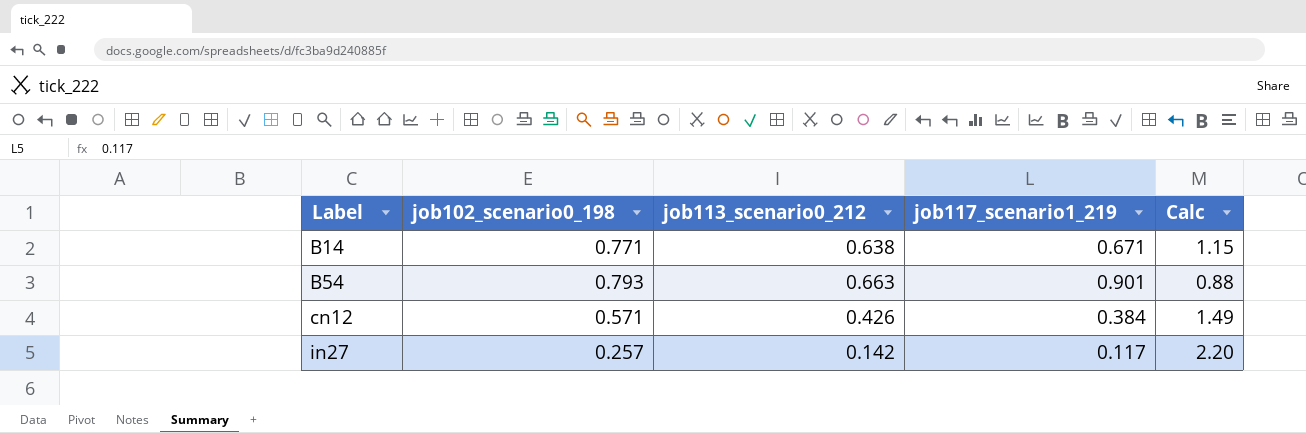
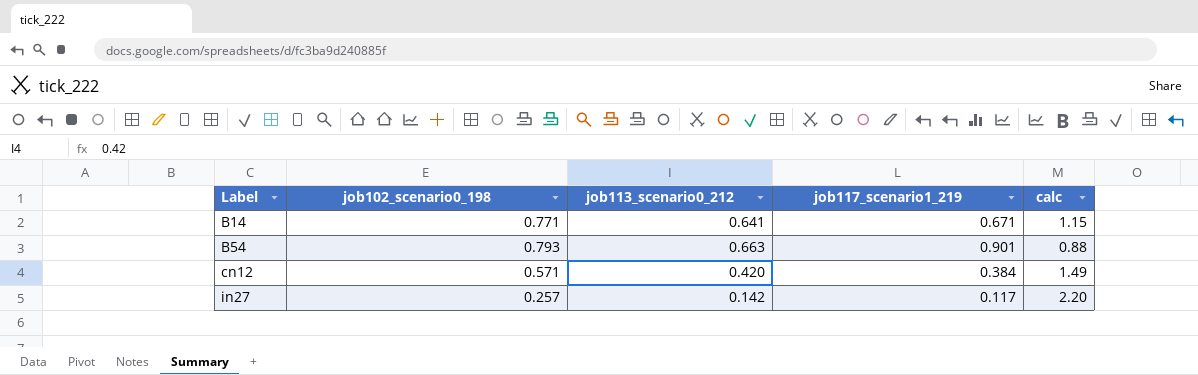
column name: Calc -> calc
B14 | job113_scenario0_212: 0.638 -> 0.641
cn12 | job113_scenario0_212: 0.426 -> 0.420

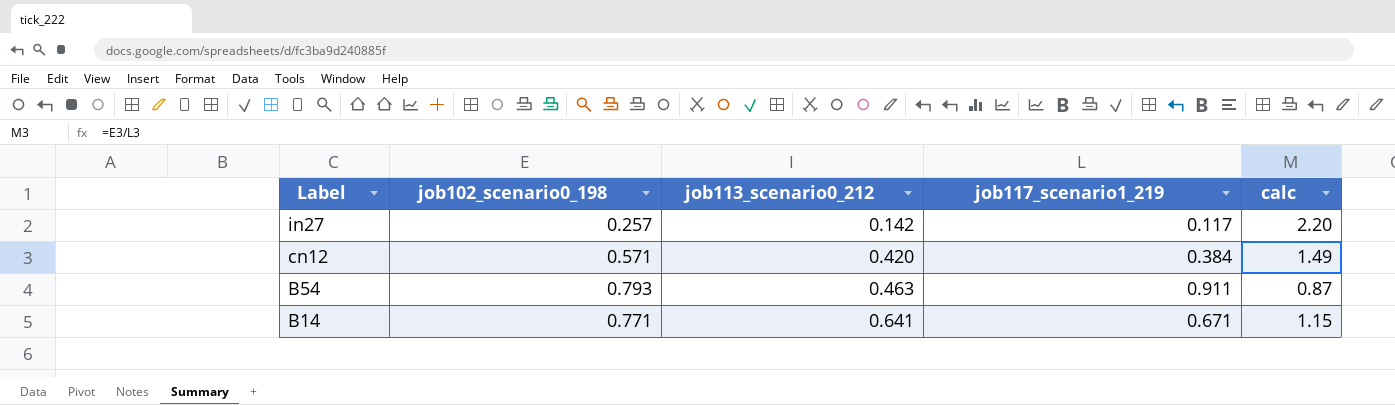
row order: Label ascending -> Label descending
B54 | job113_scenario0_212: 0.663 -> 0.463
B54 | job117_scenario1_219: 0.901 -> 0.911
B54 | calc: 0.88 -> 0.87

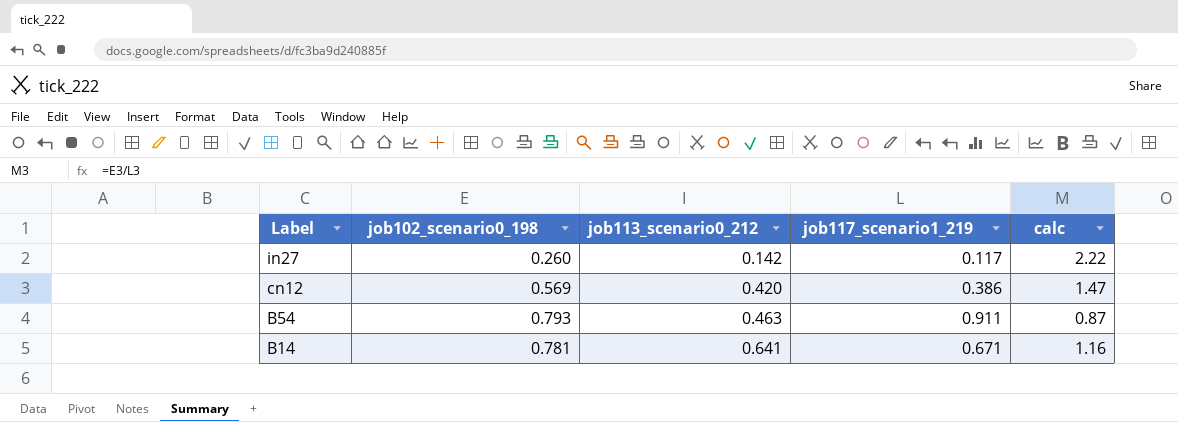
in27 | job102_scenario0_198: 0.257 -> 0.260
in27 | calc: 2.20 -> 2.22
cn12 | job102_scenario0_198: 0.571 -> 0.569
cn12 | job117_scenario1_219: 0.384 -> 0.386
cn12 | calc: 1.49 -> 1.47
B14 | job102_scenario0_198: 0.771 -> 0.781
B14 | calc: 1.15 -> 1.16

